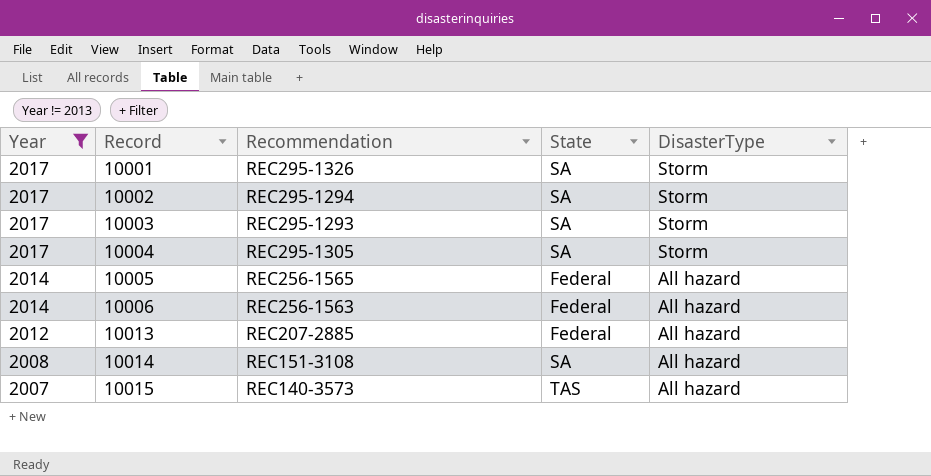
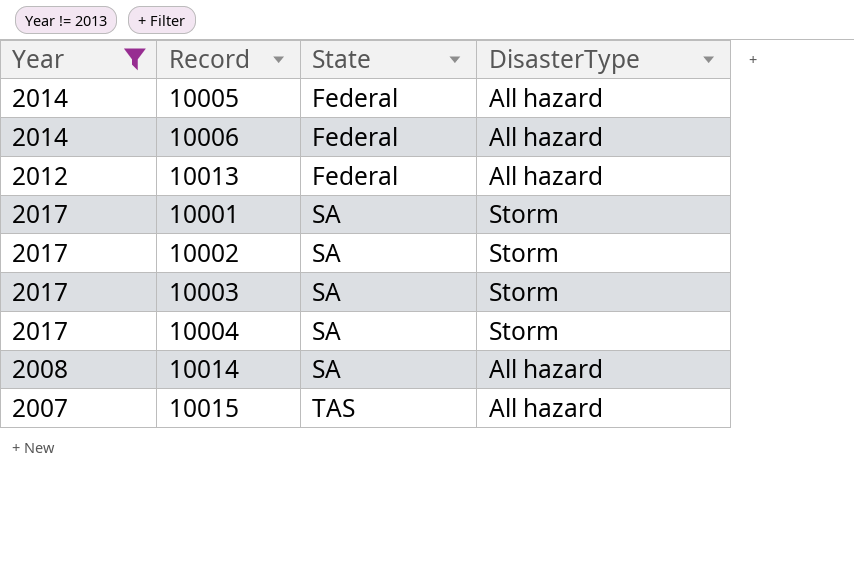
row order: Year descending -> State ascending
column Recommendation | position: 3 -> none

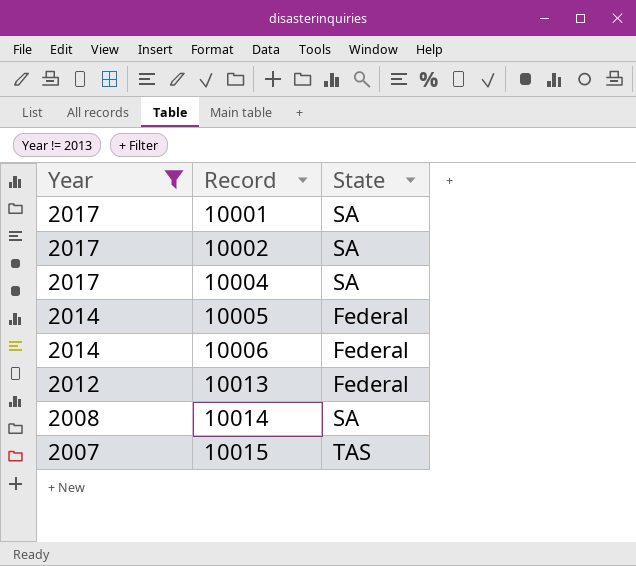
row order: State ascending -> Year descending
column DisasterType | position: 4 -> none
row 10003: 2017 | SA | Storm -> none

